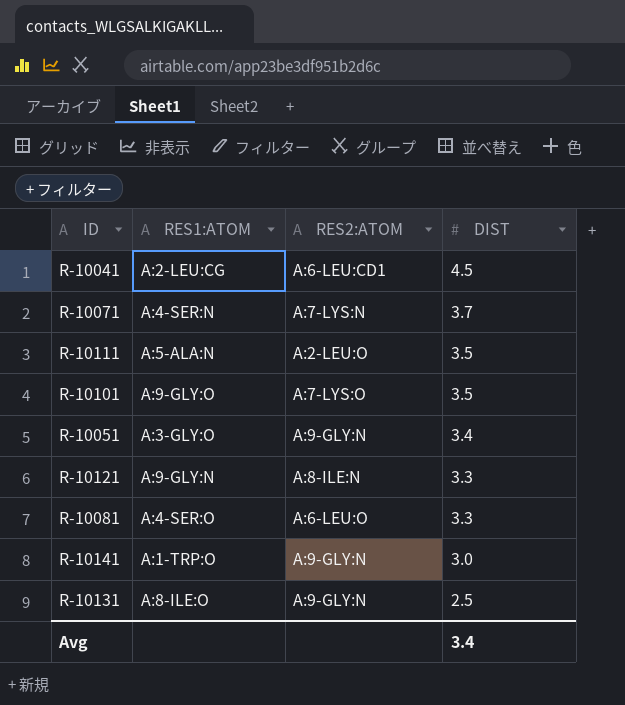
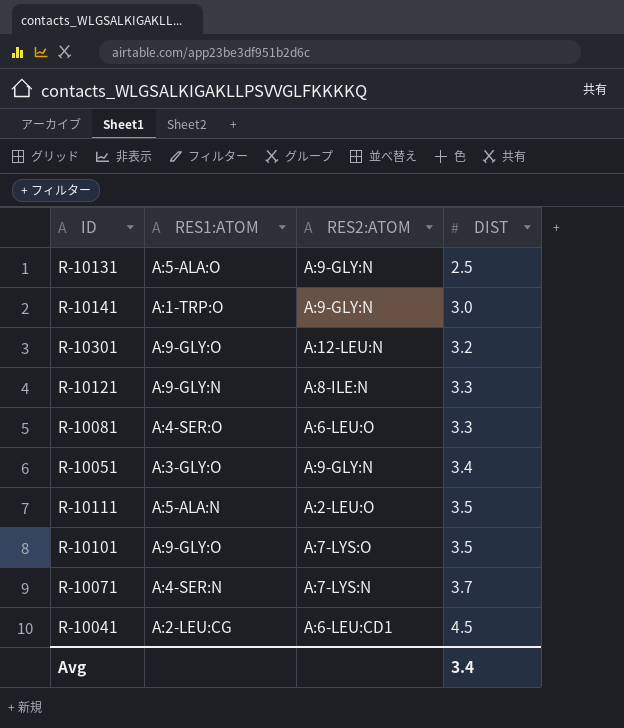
row order: DIST descending -> DIST ascending
R-10131 | RES1:ATOM: A:8-ILE:O -> A:5-ALA:O
row R-10301: none -> A:9-GLY:O | A:12-LEU:N | 3.2

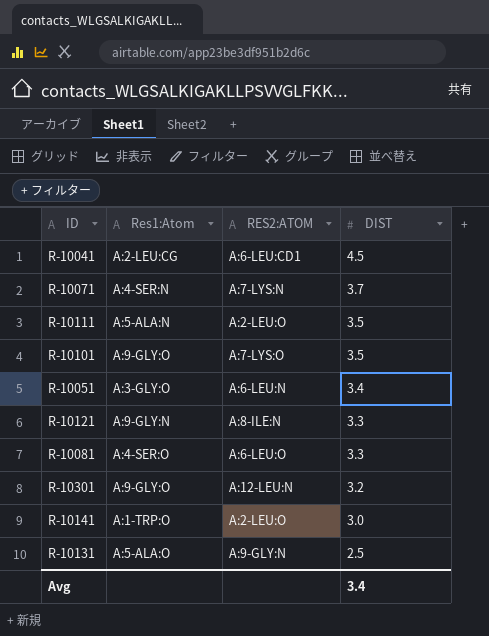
row order: DIST ascending -> DIST descending
column name: RES1:ATOM -> Res1:Atom
R-10051 | RES2:ATOM: A:9-GLY:N -> A:6-LEU:N
R-10141 | RES2:ATOM: A:9-GLY:N -> A:2-LEU:O

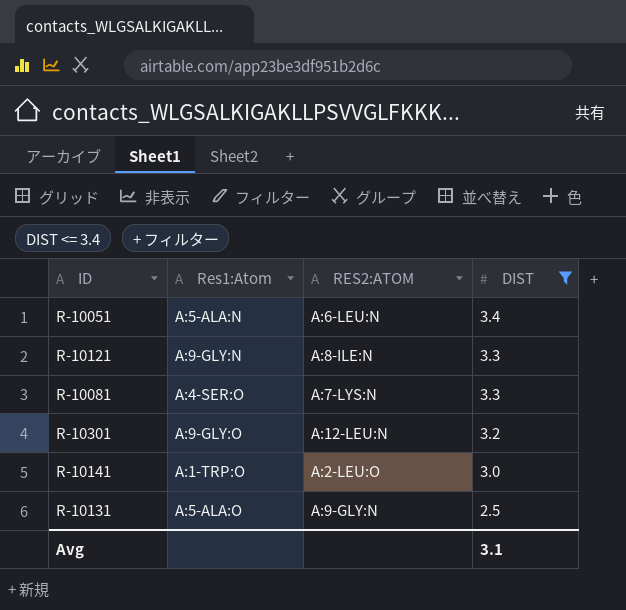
filter: none -> DIST <= 3.4
R-10051 | Res1:Atom: A:3-GLY:O -> A:5-ALA:N
R-10081 | RES2:ATOM: A:6-LEU:O -> A:7-LYS:N
Avg | DIST: 3.4 -> 3.1

